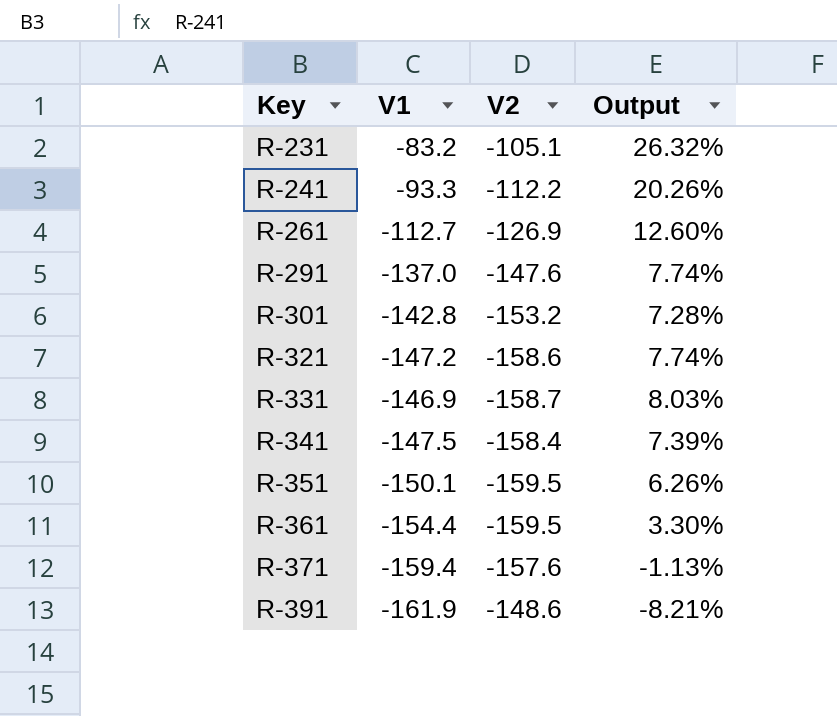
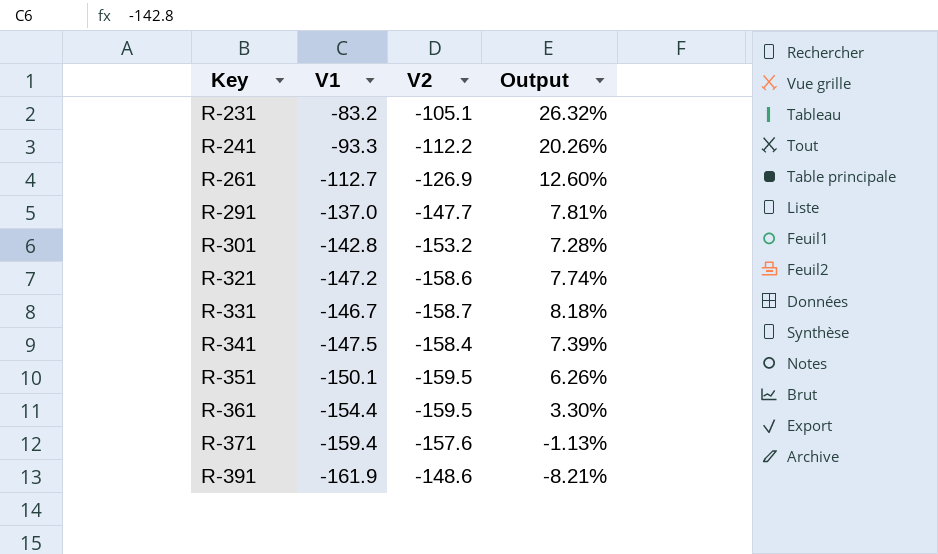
R-291 | V2: -147.6 -> -147.7
R-291 | Output: 7.74% -> 7.81%
R-331 | V1: -146.9 -> -146.7
R-331 | Output: 8.03% -> 8.18%

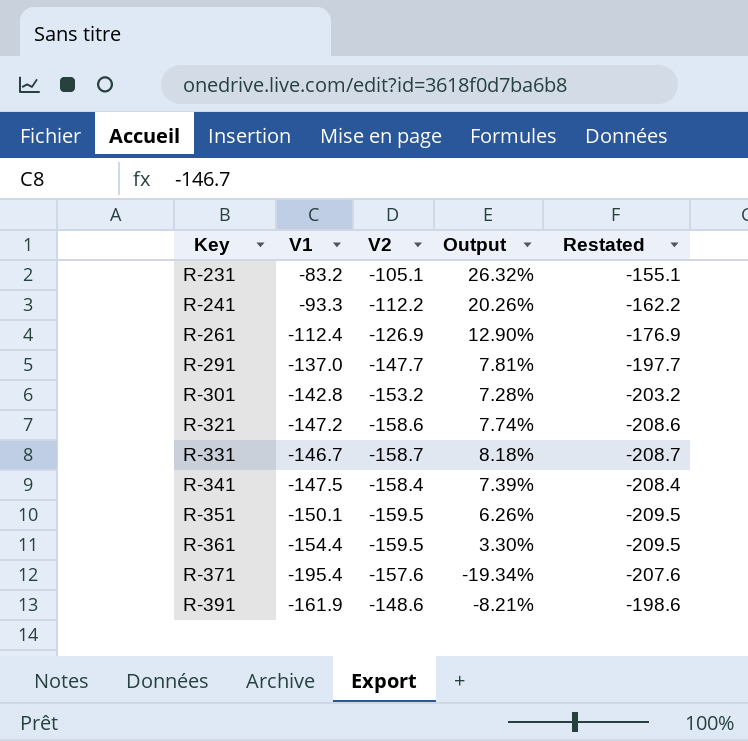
column Restated | formula: none -> [V2] - 50
R-261 | V1: -112.7 -> -112.4
R-261 | Output: 12.60% -> 12.90%
R-371 | V1: -159.4 -> -195.4
R-371 | Output: -1.13% -> -19.34%

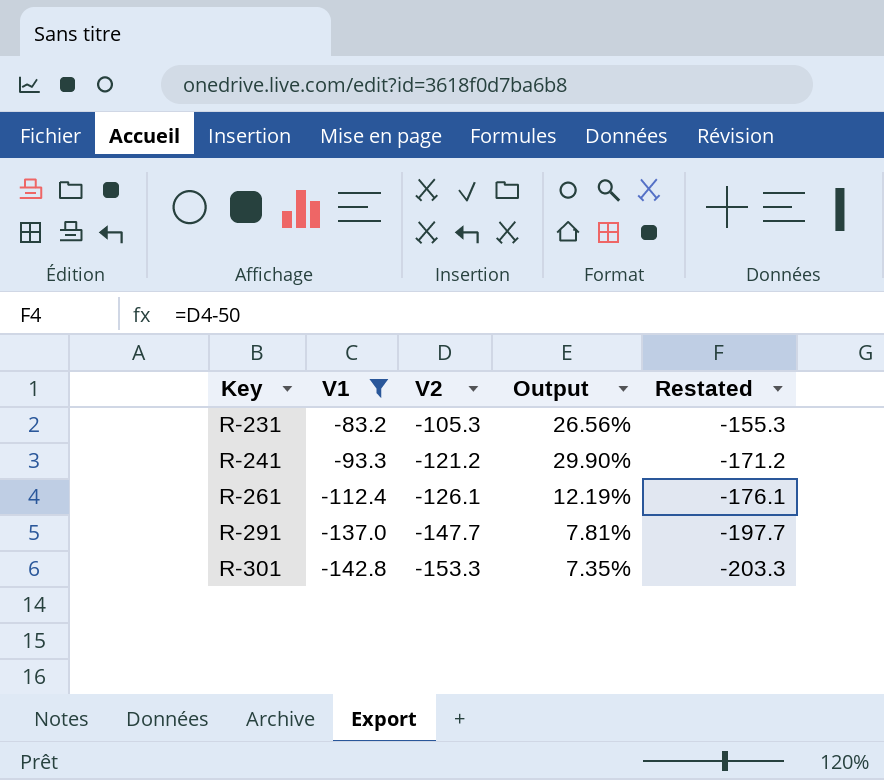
filter: none -> V1 >= -142.8
R-231 | V2: -105.1 -> -105.3
R-231 | Output: 26.32% -> 26.56%
R-231 | Restated: -155.1 -> -155.3
R-241 | V2: -112.2 -> -121.2
R-241 | Output: 20.26% -> 29.90%
R-241 | Restated: -162.2 -> -171.2
R-261 | V2: -126.9 -> -126.1
R-261 | Output: 12.90% -> 12.19%
R-261 | Restated: -176.9 -> -176.1
R-301 | V2: -153.2 -> -153.3
R-301 | Output: 7.28% -> 7.35%
R-301 | Restated: -203.2 -> -203.3

